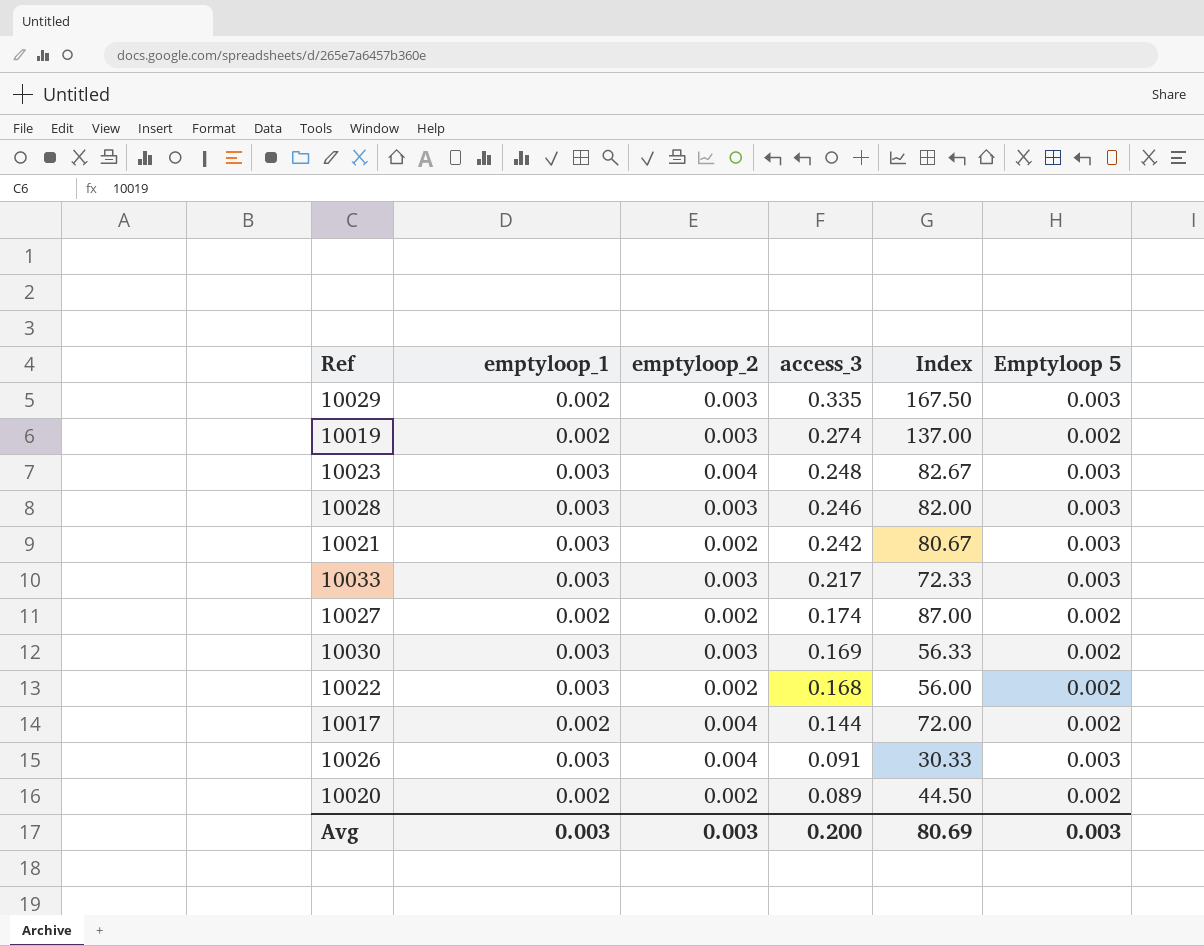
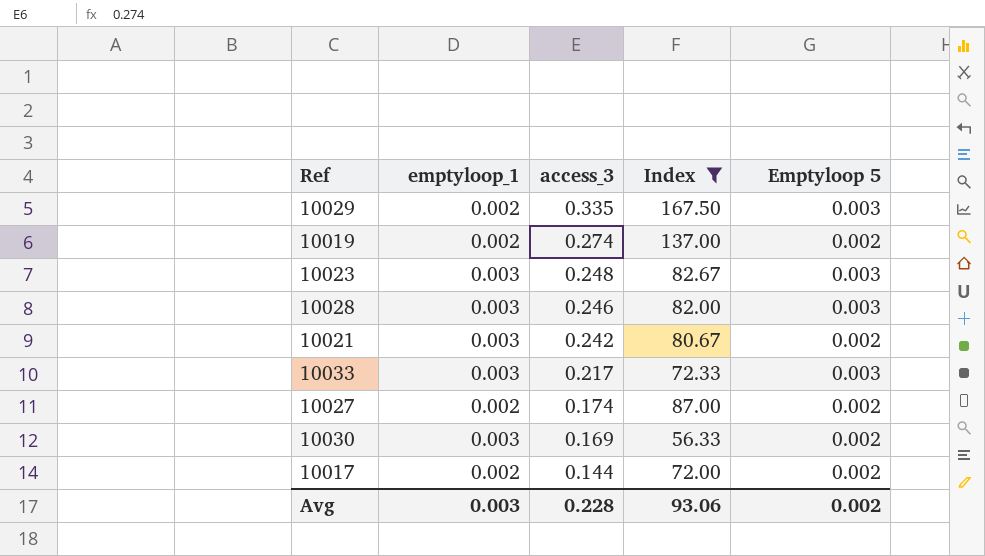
filter: none -> Index >= 56.33
column emptyloop_2 | position: 3 -> none
10021 | Emptyloop 5: 0.003 -> 0.002
Avg | access_3: 0.200 -> 0.228
Avg | Index: 80.69 -> 93.06
Avg | Emptyloop 5: 0.003 -> 0.002

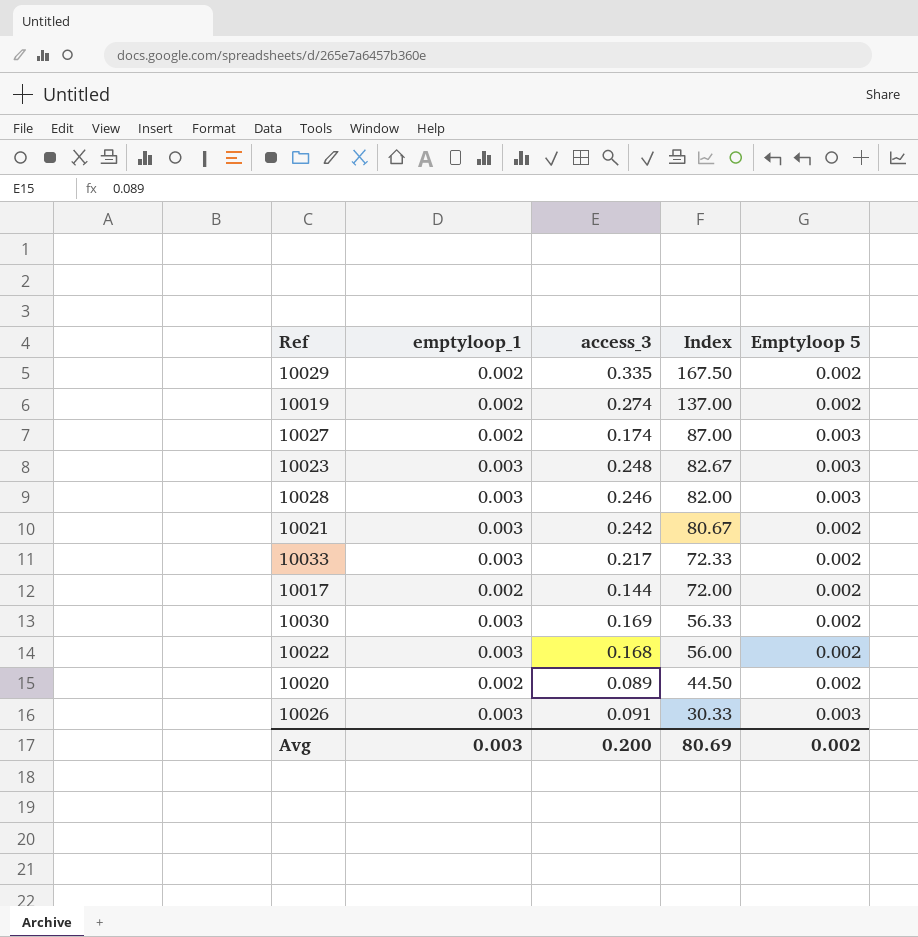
filter: Index >= 56.33 -> none
row order: access_3 descending -> Index descending
10029 | Emptyloop 5: 0.003 -> 0.002
10027 | Emptyloop 5: 0.002 -> 0.003
10033 | Emptyloop 5: 0.003 -> 0.002
Avg | access_3: 0.228 -> 0.200
Avg | Index: 93.06 -> 80.69

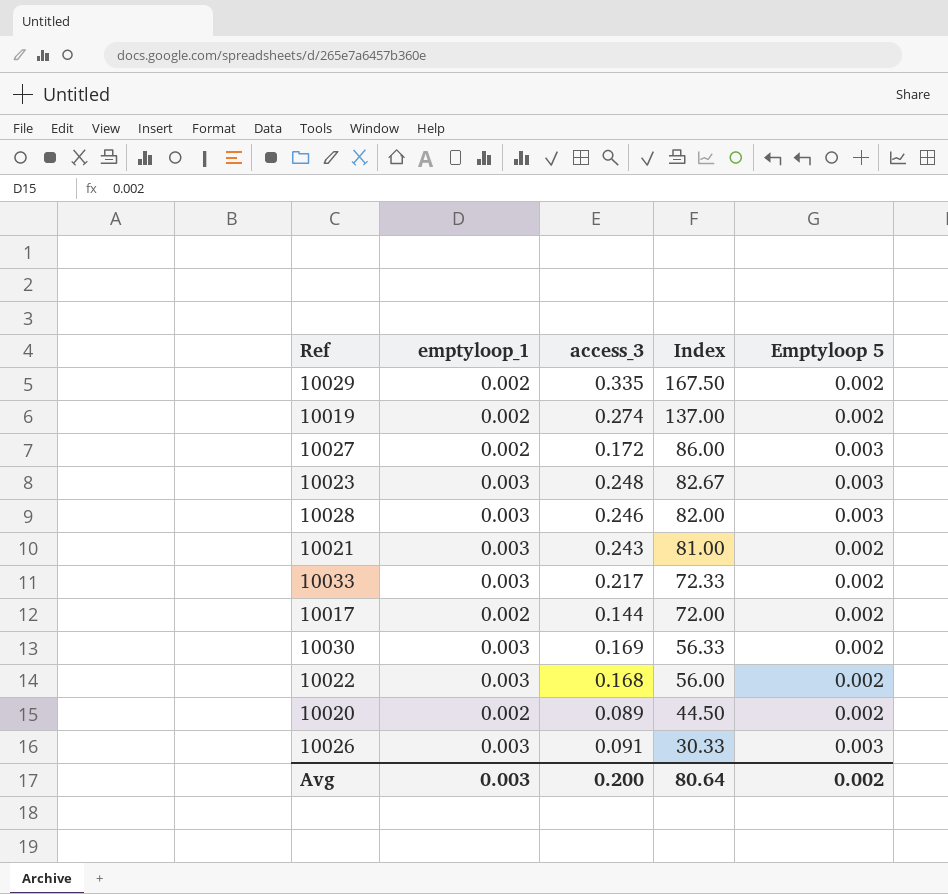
10027 | access_3: 0.174 -> 0.172
10027 | Index: 87.00 -> 86.00
10021 | access_3: 0.242 -> 0.243
10021 | Index: 80.67 -> 81.00
Avg | Index: 80.69 -> 80.64

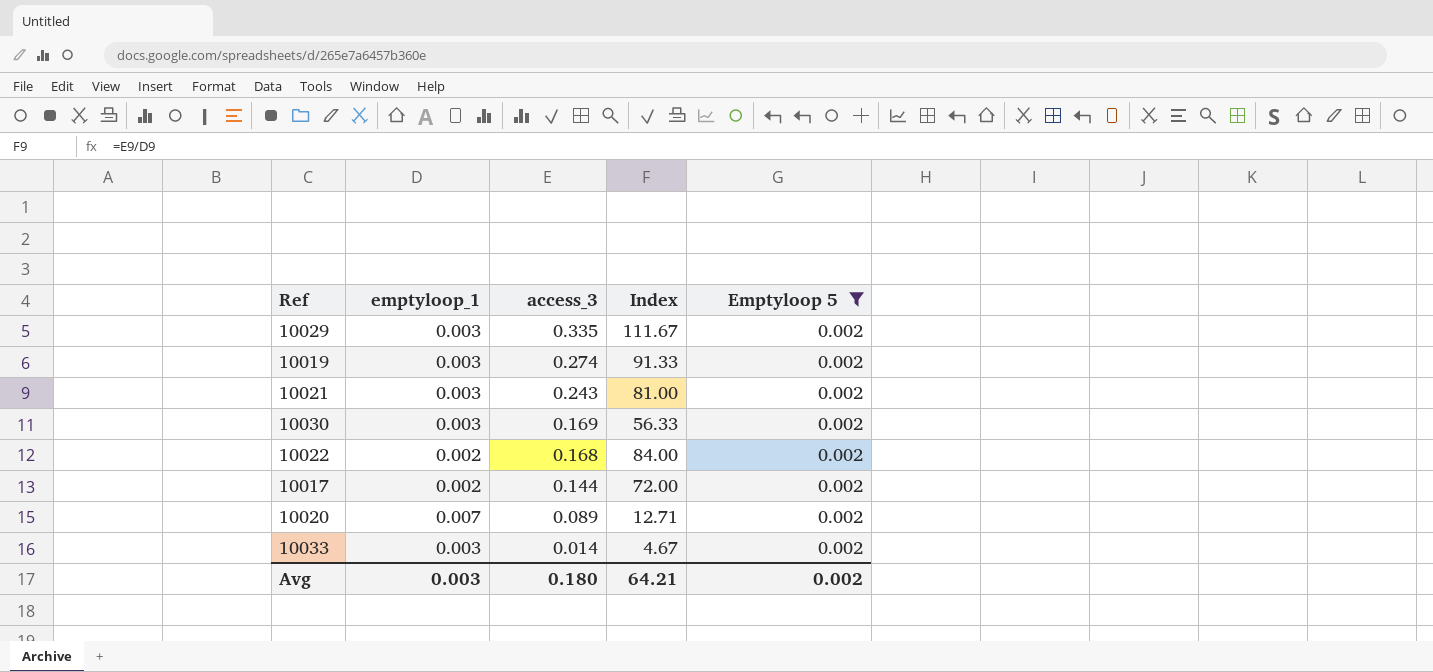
filter: none -> Emptyloop 5 = 0.002
row order: Index descending -> access_3 descending
10029 | emptyloop_1: 0.002 -> 0.003
10029 | Index: 167.50 -> 111.67
10019 | emptyloop_1: 0.002 -> 0.003
10019 | Index: 137.00 -> 91.33
10022 | emptyloop_1: 0.003 -> 0.002
10022 | Index: 56.00 -> 84.00
10020 | emptyloop_1: 0.002 -> 0.007
10020 | Index: 44.50 -> 12.71
10033 | access_3: 0.217 -> 0.014
10033 | Index: 72.33 -> 4.67
Avg | access_3: 0.200 -> 0.180
Avg | Index: 80.64 -> 64.21

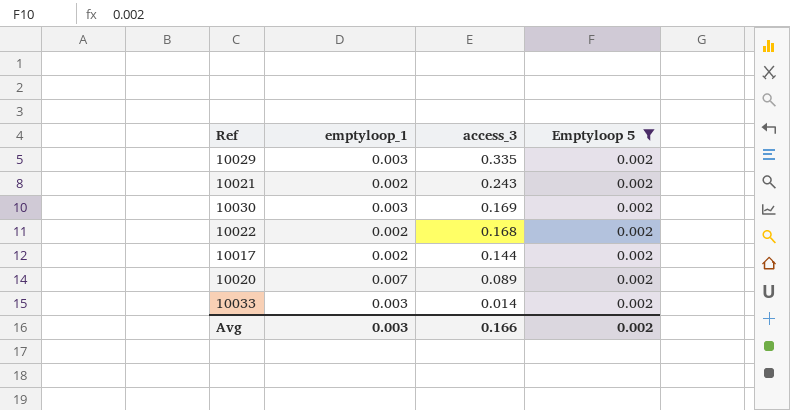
column Index | formula: [access_3] / [emptyloop_1] -> none
row 10019: 0.003 | 0.274 | 91.33 | 0.002 -> none
10021 | emptyloop_1: 0.003 -> 0.002
Avg | access_3: 0.180 -> 0.166

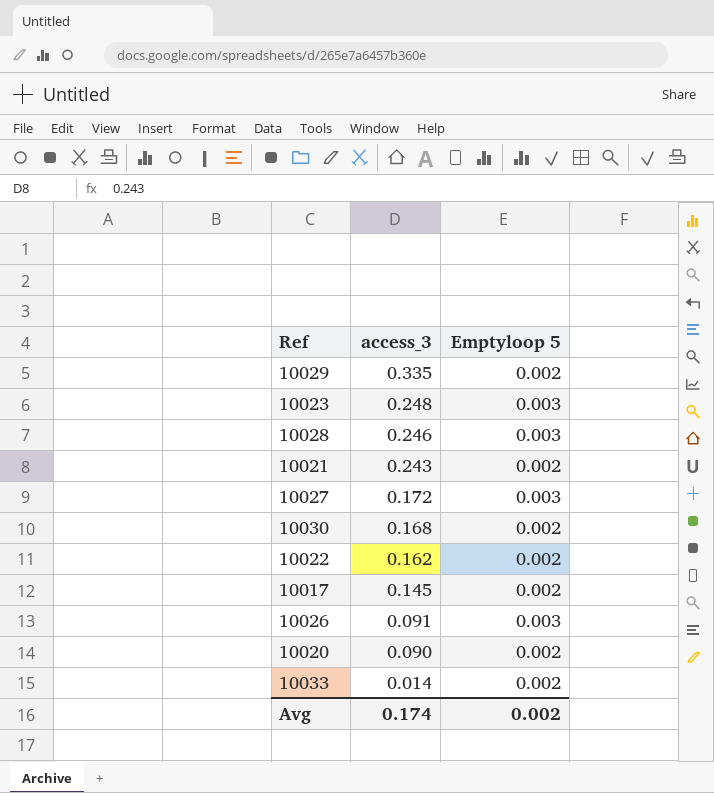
filter: Emptyloop 5 = 0.002 -> none
column emptyloop_1 | position: 2 -> none
10030 | access_3: 0.169 -> 0.168
10022 | access_3: 0.168 -> 0.162
10017 | access_3: 0.144 -> 0.145
10020 | access_3: 0.089 -> 0.090
Avg | access_3: 0.166 -> 0.174

